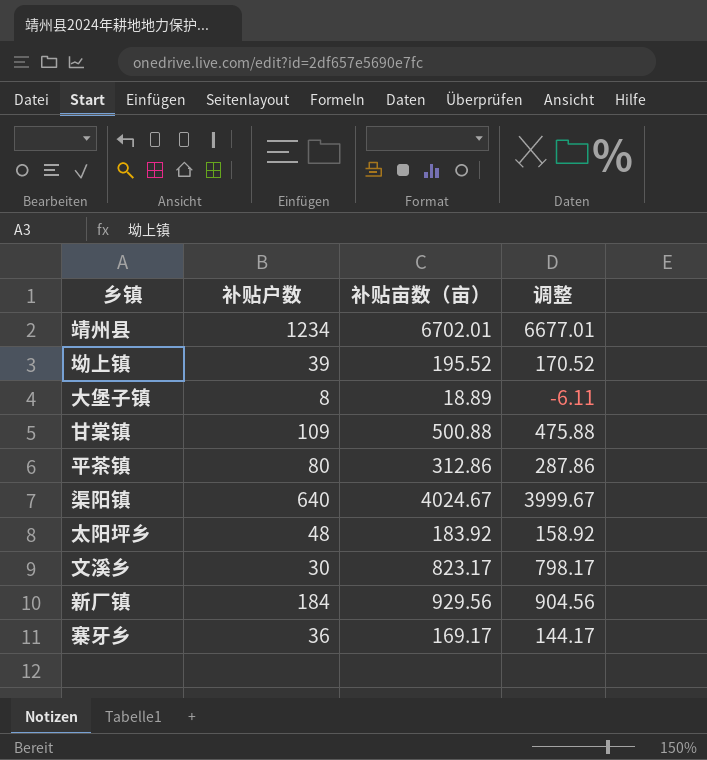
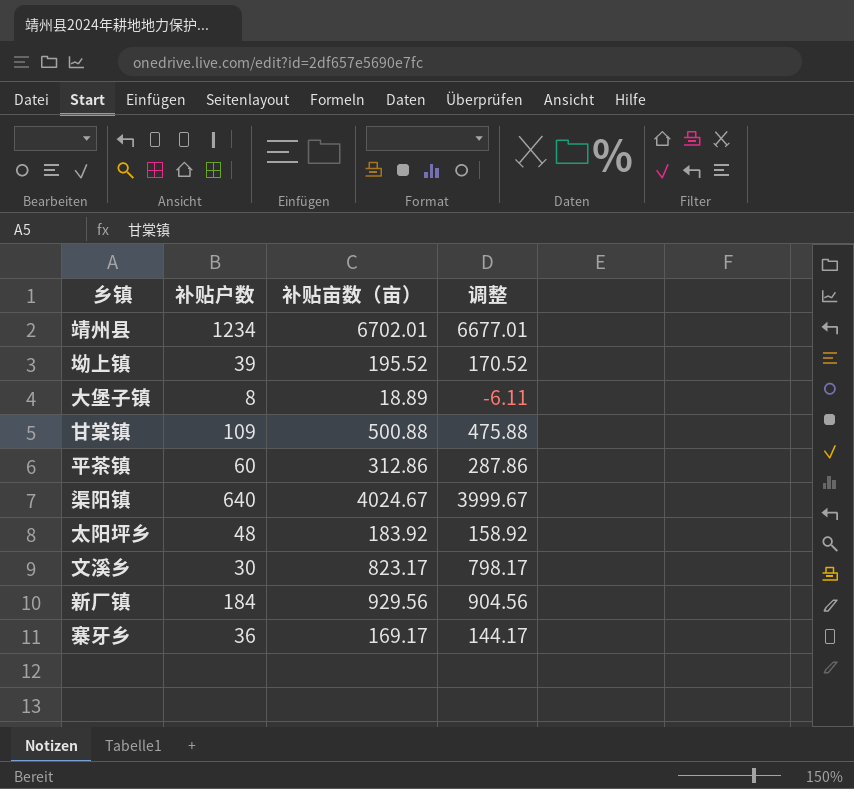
平茶镇 | 补贴户数: 80 -> 60

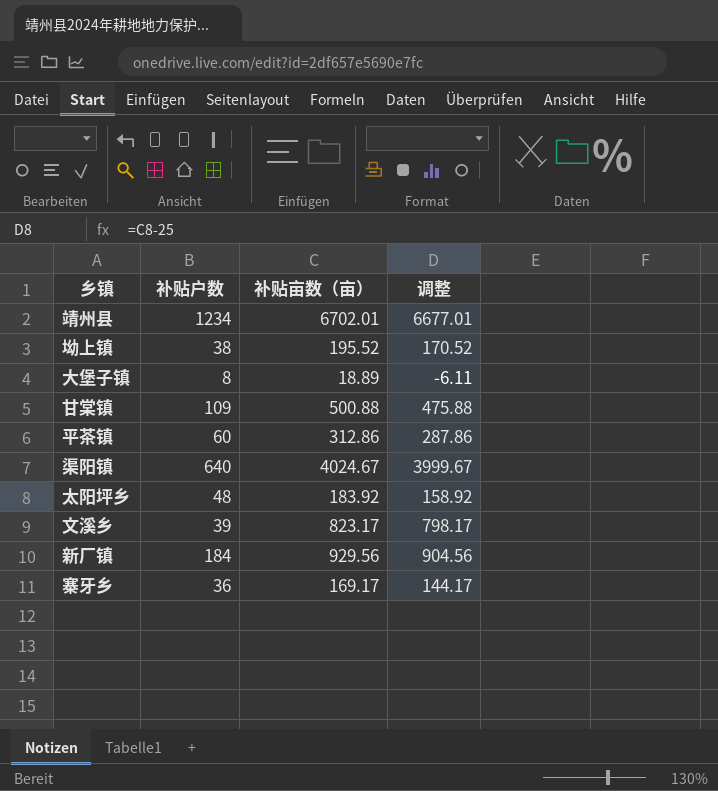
坳上镇 | 补贴户数: 39 -> 38
文溪乡 | 补贴户数: 30 -> 39

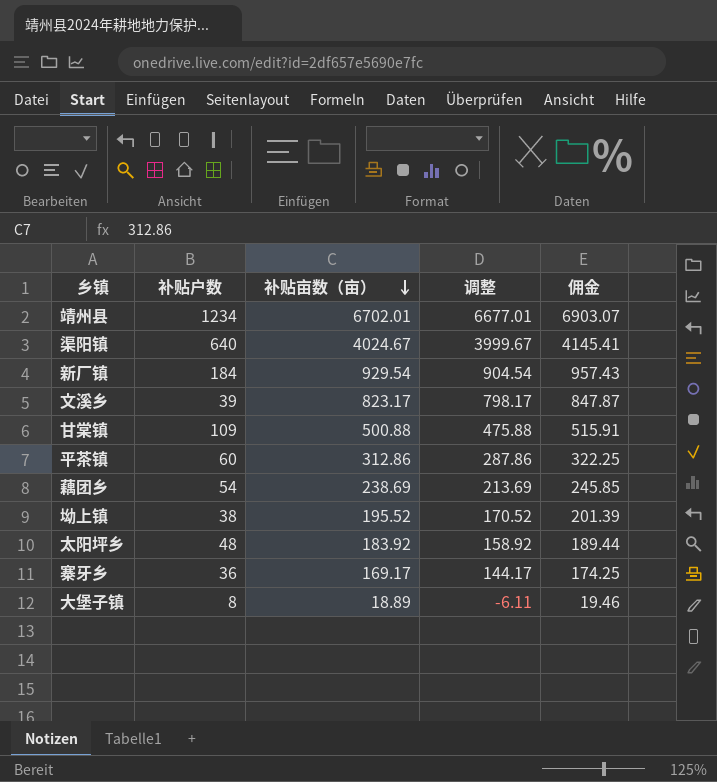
row order: none -> 补贴亩数（亩） descending
column 佣金 | formula: none -> [补贴亩数（亩）] * 1.03
新厂镇 | 补贴亩数（亩）: 929.56 -> 929.54
新厂镇 | 调整: 904.56 -> 904.54
row 藕团乡: none -> 54 | 238.69 | 213.69 | 245.85

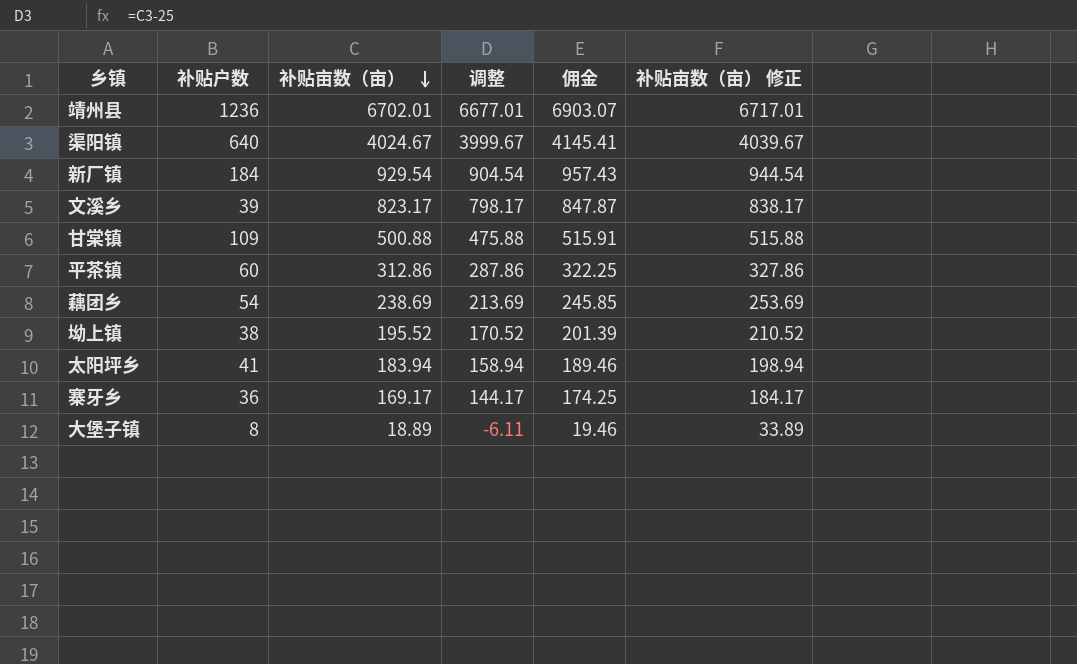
column 补贴亩数（亩） 修正 | formula: none -> [补贴亩数（亩）] + 15
靖州县 | 补贴户数: 1234 -> 1236
太阳坪乡 | 补贴户数: 48 -> 41
太阳坪乡 | 补贴亩数（亩）: 183.92 -> 183.94
太阳坪乡 | 调整: 158.92 -> 158.94
太阳坪乡 | 佣金: 189.44 -> 189.46

